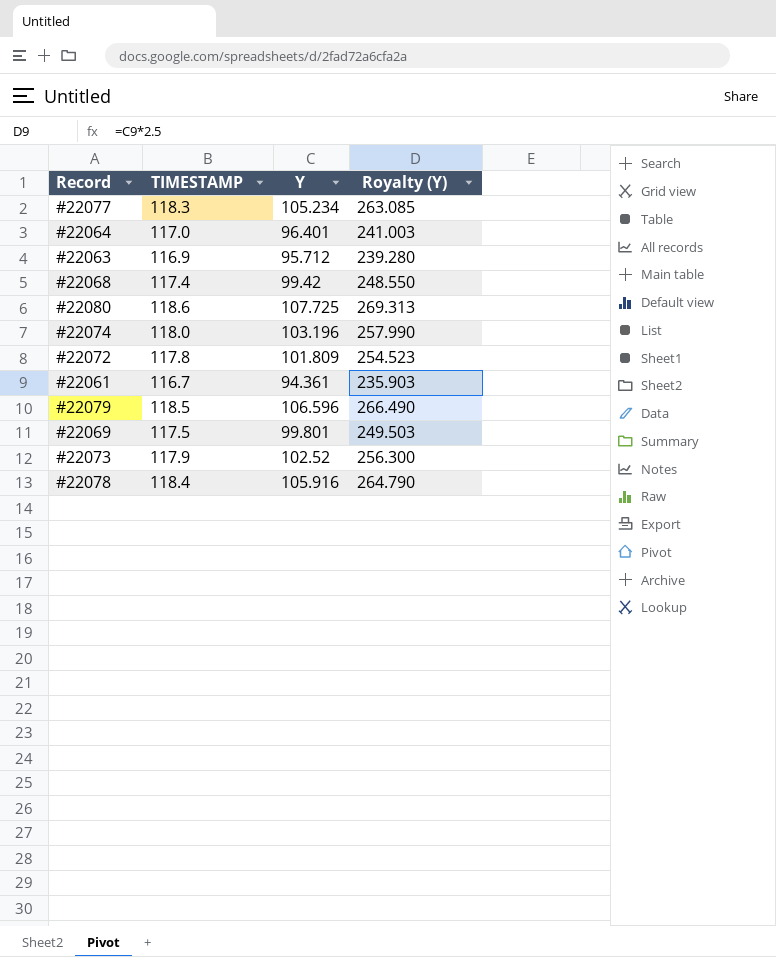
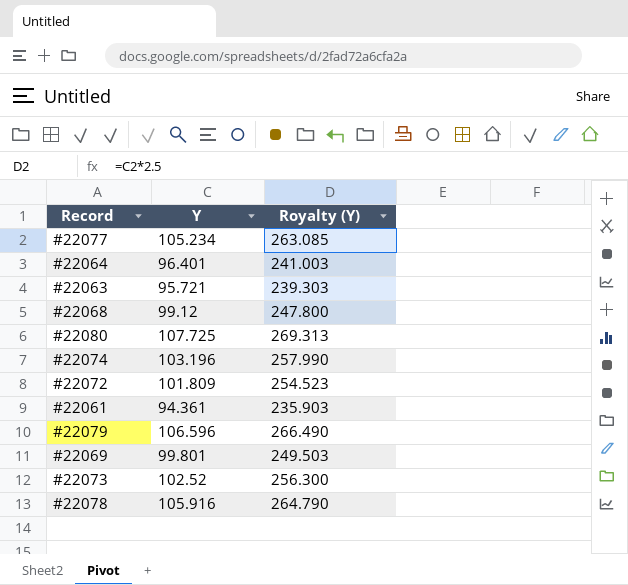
column TIMESTAMP | position: 2 -> none
#22063 | Y: 95.712 -> 95.721
#22063 | Royalty (Y): 239.280 -> 239.303
#22068 | Y: 99.42 -> 99.12
#22068 | Royalty (Y): 248.550 -> 247.800

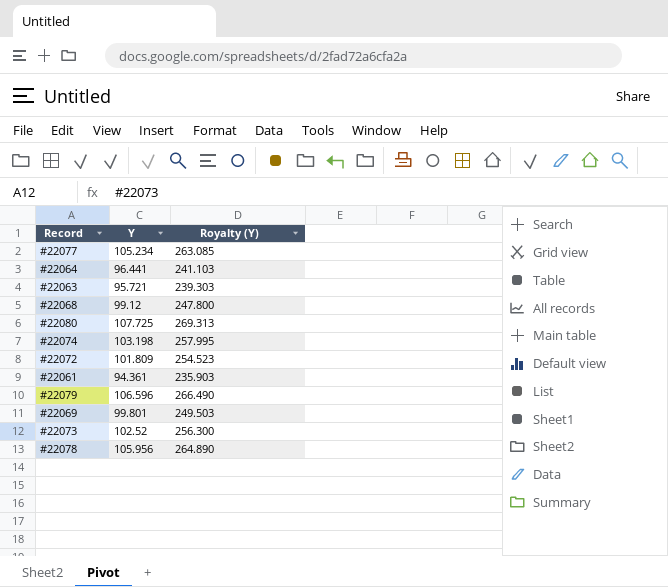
#22064 | Y: 96.401 -> 96.441
#22064 | Royalty (Y): 241.003 -> 241.103
#22074 | Y: 103.196 -> 103.198
#22074 | Royalty (Y): 257.990 -> 257.995
#22078 | Y: 105.916 -> 105.956
#22078 | Royalty (Y): 264.790 -> 264.890

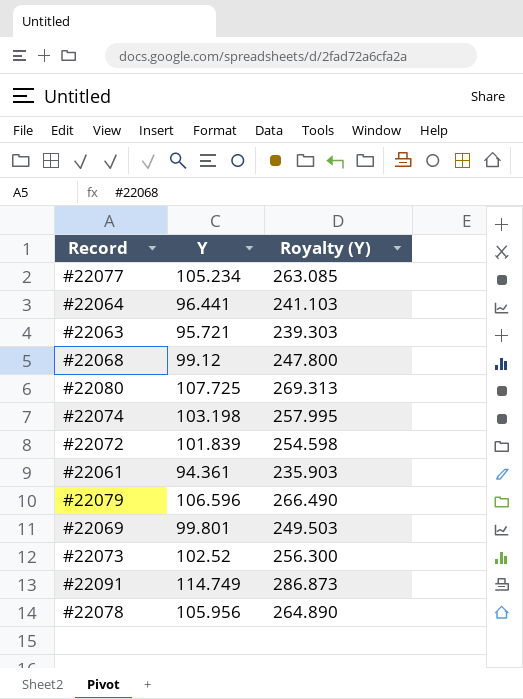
#22072 | Y: 101.809 -> 101.839
#22072 | Royalty (Y): 254.523 -> 254.598
row #22091: none -> 114.749 | 286.873

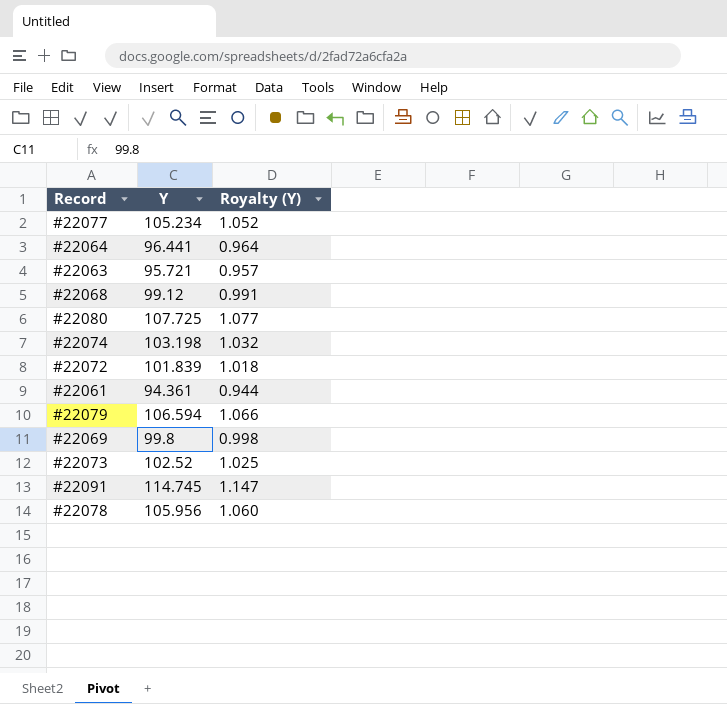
column Royalty (Y) | formula: [Y] * 2.5 -> [Y] * 0.01
#22079 | Y: 106.596 -> 106.594
#22069 | Y: 99.801 -> 99.8
#22091 | Y: 114.749 -> 114.745

